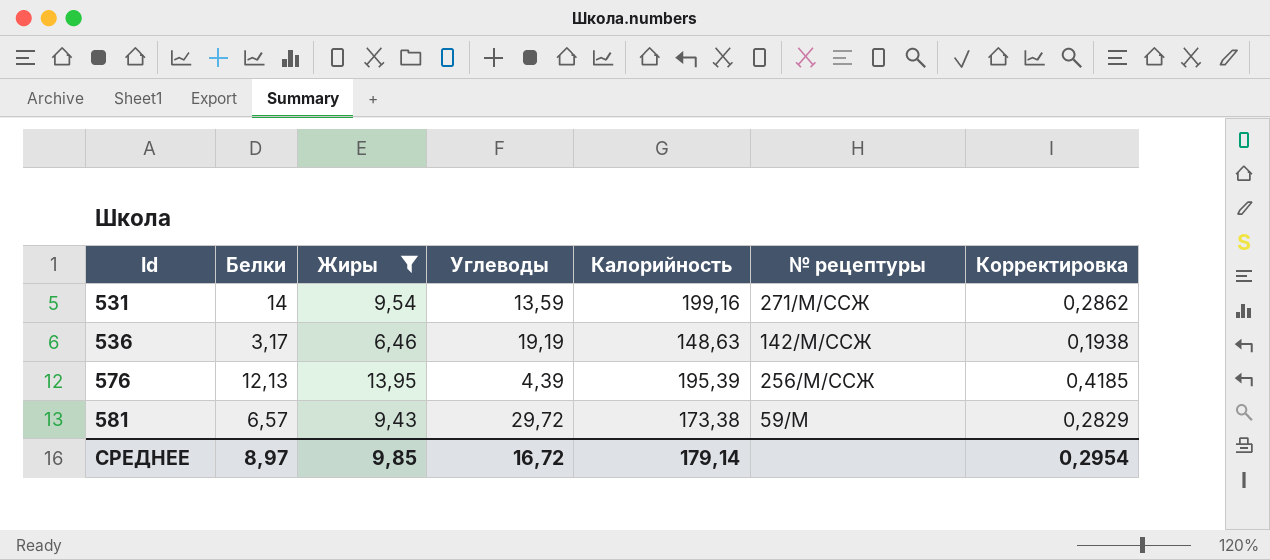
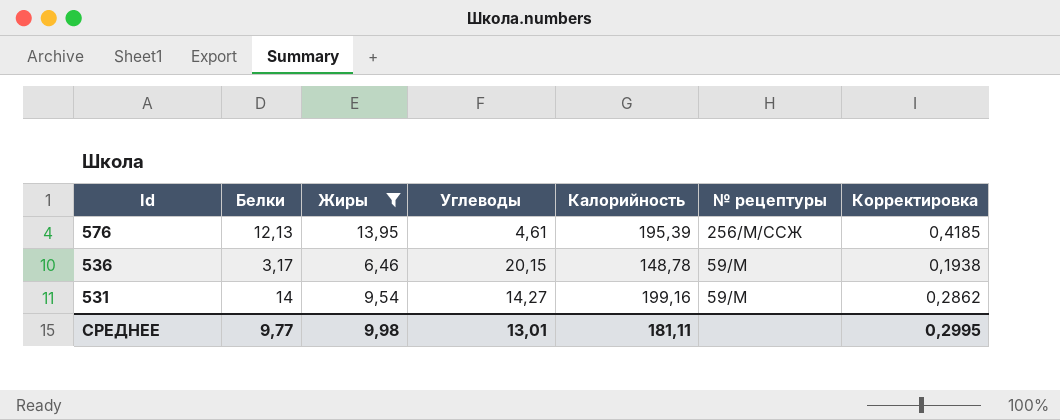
row order: Id ascending -> Id descending
row 581: 6,57 | 9,43 | 29,72 | 173,38 | 59/М | 0,2829 -> none
576 | Углеводы: 4,39 -> 4,61
536 | Углеводы: 19,19 -> 20,15
536 | Калорийность: 148,63 -> 148,78
536 | № рецептуры: 142/М/ССЖ -> 59/М
531 | Углеводы: 13,59 -> 14,27
531 | № рецептуры: 271/М/ССЖ -> 59/М
СРЕДНЕЕ | Белки: 8,97 -> 9,77
СРЕДНЕЕ | Жиры: 9,85 -> 9,98
СРЕДНЕЕ | Углеводы: 16,72 -> 13,01
СРЕДНЕЕ | Калорийность: 179,14 -> 181,11
СРЕДНЕЕ | Корректировка: 0,2954 -> 0,2995

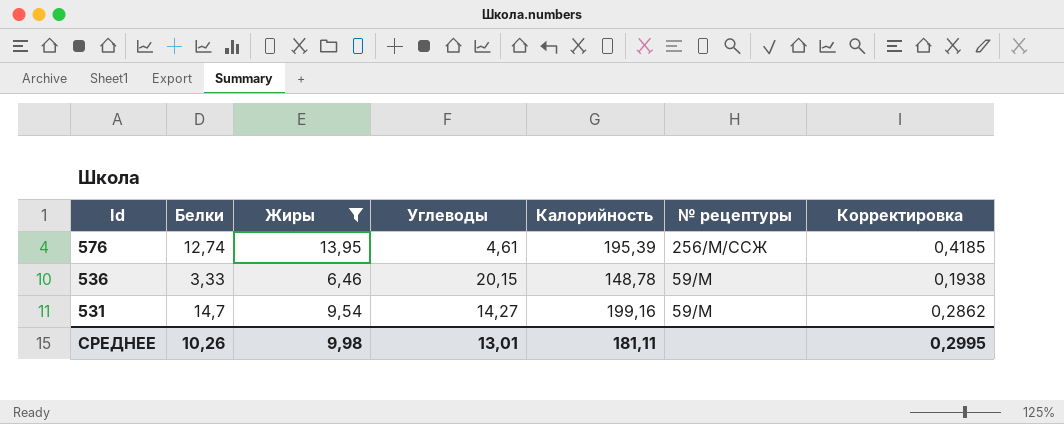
576 | Белки: 12,13 -> 12,74
536 | Белки: 3,17 -> 3,33
531 | Белки: 14 -> 14,7
СРЕДНЕЕ | Белки: 9,77 -> 10,26

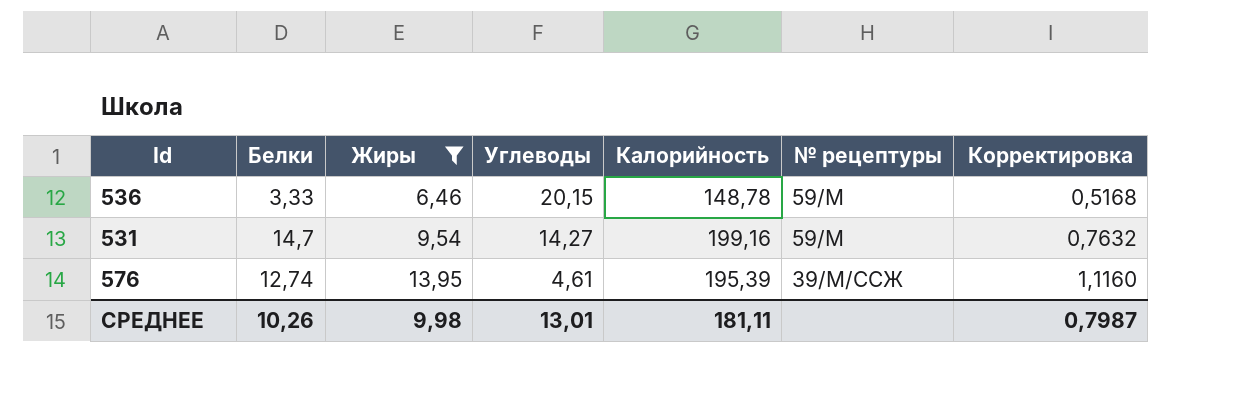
row order: Id descending -> Жиры ascending
column Корректировка | formula: [Жиры] * 0,03 -> [Жиры] * 0,08
576 | № рецептуры: 256/М/ССЖ -> 39/М/ССЖ
СРЕДНЕЕ | Корректировка: 0,2995 -> 0,7987

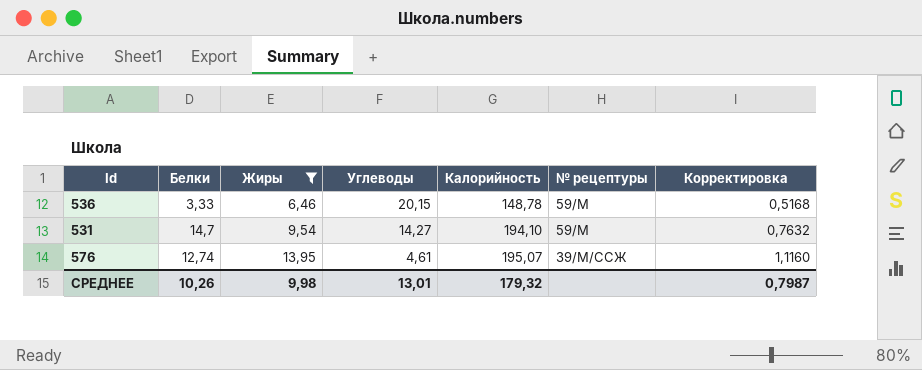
531 | Калорийность: 199,16 -> 194,10
576 | Калорийность: 195,39 -> 195,07
СРЕДНЕЕ | Калорийность: 181,11 -> 179,32

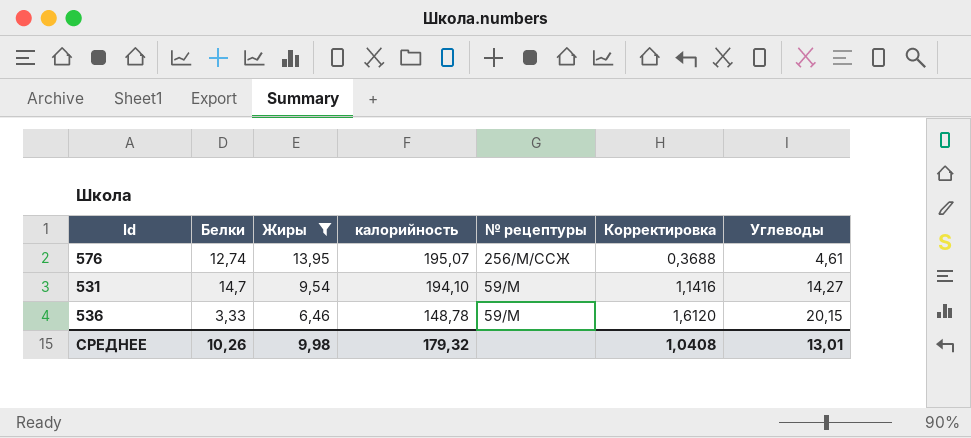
row order: Жиры ascending -> Жиры descending
column name: Калорийность -> калорийность
column Корректировка | formula: [Жиры] * 0,08 -> [Углеводы] * 0,08
column Углеводы | position: 4 -> 7
576 | № рецептуры: 39/М/ССЖ -> 256/М/ССЖ
СРЕДНЕЕ | Корректировка: 0,7987 -> 1,0408

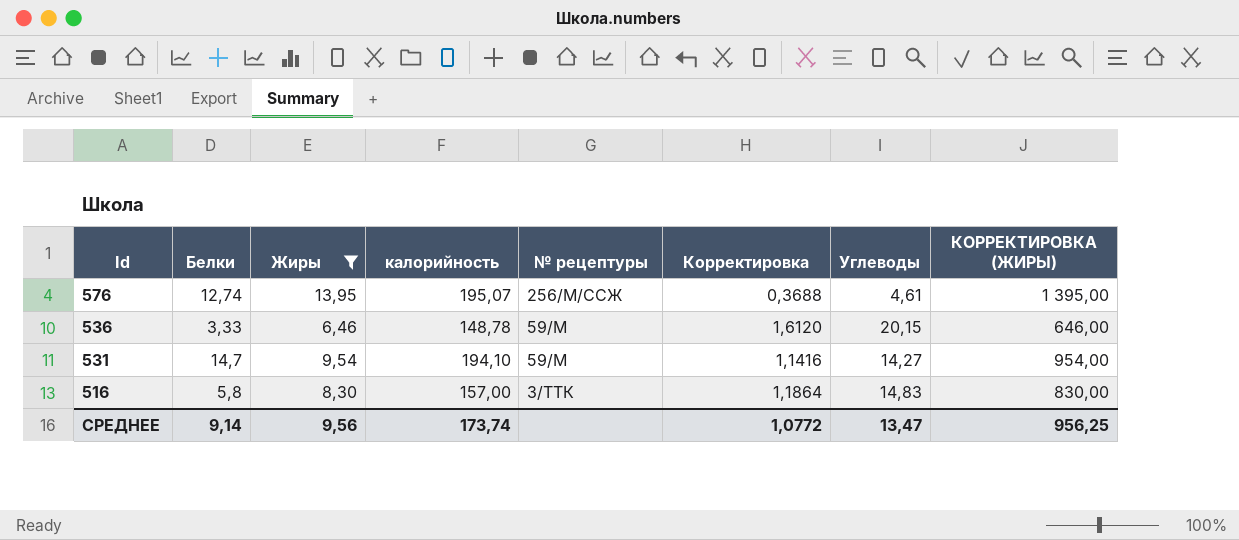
row order: Жиры descending -> Id descending
column КОРРЕКТИРОВКА (ЖИРЫ) | formula: none -> [Жиры] * 100
row 516: none -> 5,8 | 8,30 | 157,00 | 3/ТТК | 1,1864 | 14,83 | 830,00
СРЕДНЕЕ | Белки: 10,26 -> 9,14
СРЕДНЕЕ | Жиры: 9,98 -> 9,56
СРЕДНЕЕ | калорийность: 179,32 -> 173,74
СРЕДНЕЕ | Корректировка: 1,0408 -> 1,0772
СРЕДНЕЕ | Углеводы: 13,01 -> 13,47

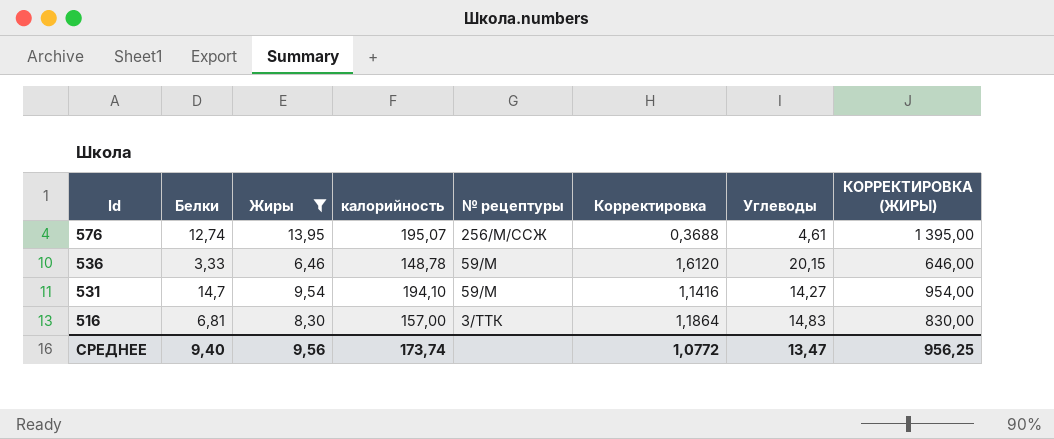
516 | Белки: 5,8 -> 6,81
СРЕДНЕЕ | Белки: 9,14 -> 9,40

